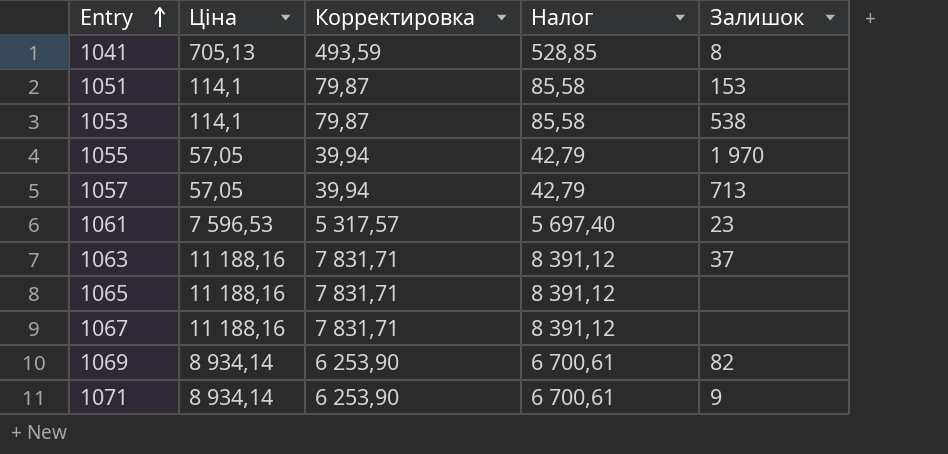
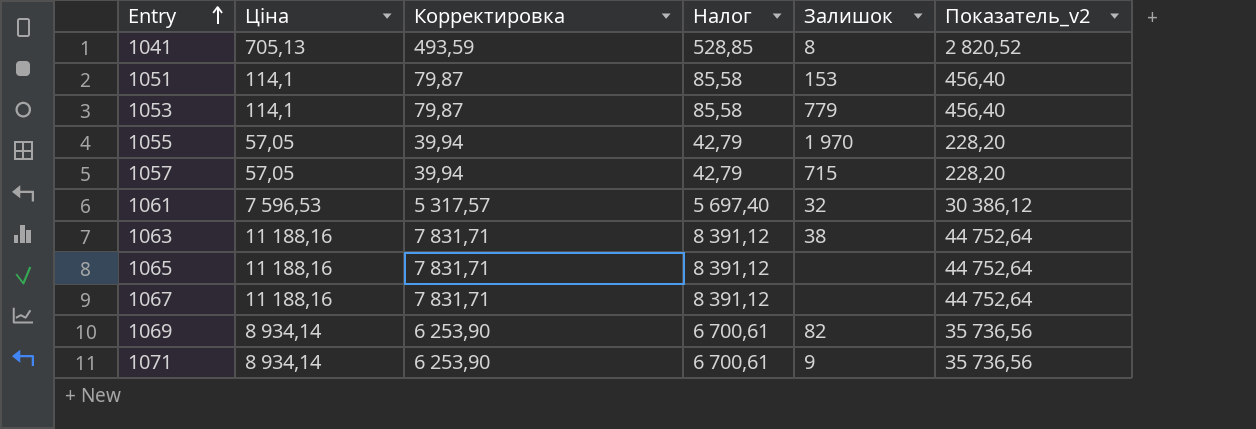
column Показатель_v2 | formula: none -> [Ціна] * 4
1053 | Залишок: 538 -> 779
1057 | Залишок: 713 -> 715
1061 | Залишок: 23 -> 32
1063 | Залишок: 37 -> 38

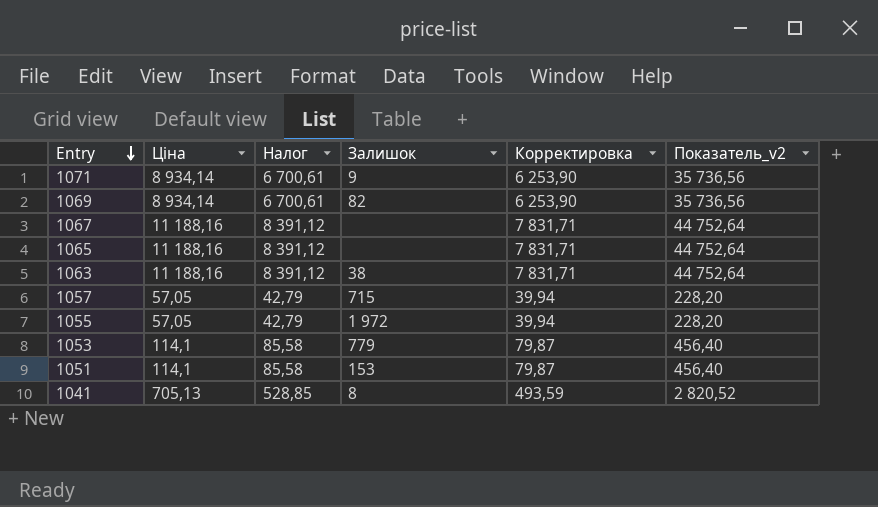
row order: Entry ascending -> Entry descending
column Корректировка | position: 3 -> 5
row 1061: 7 596,53 | 5 317,57 | 5 697,40 | 32 | 30 386,12 -> none
1055 | Залишок: 1 970 -> 1 972

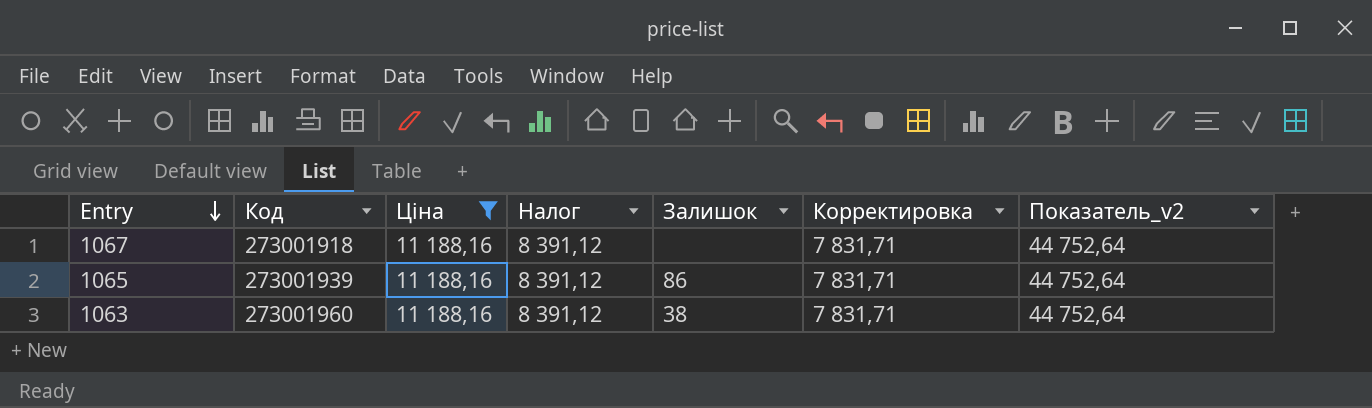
filter: none -> Ціна = 11 188,16
column Код | position: none -> 2
1065 | Залишок: none -> 86

